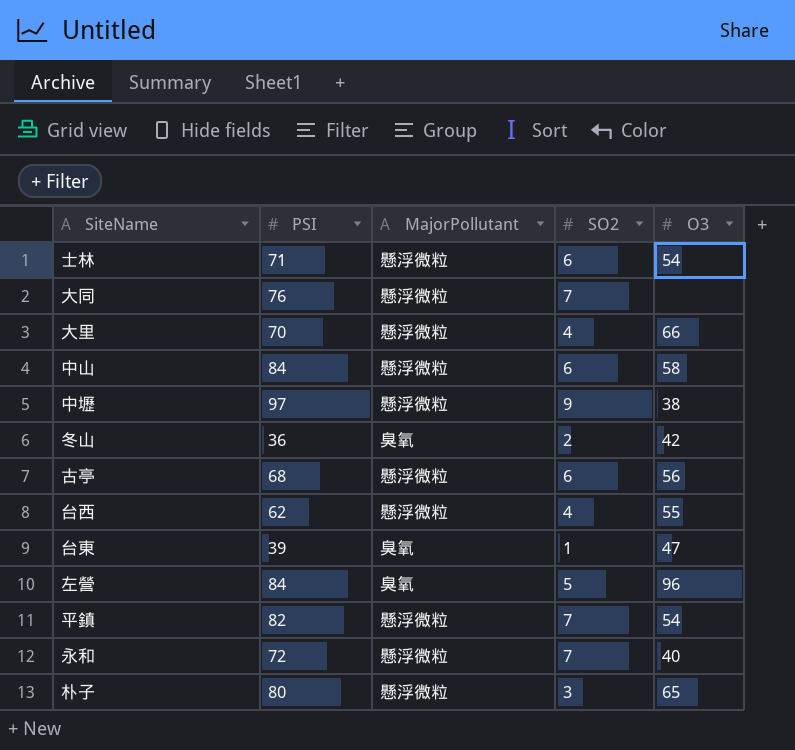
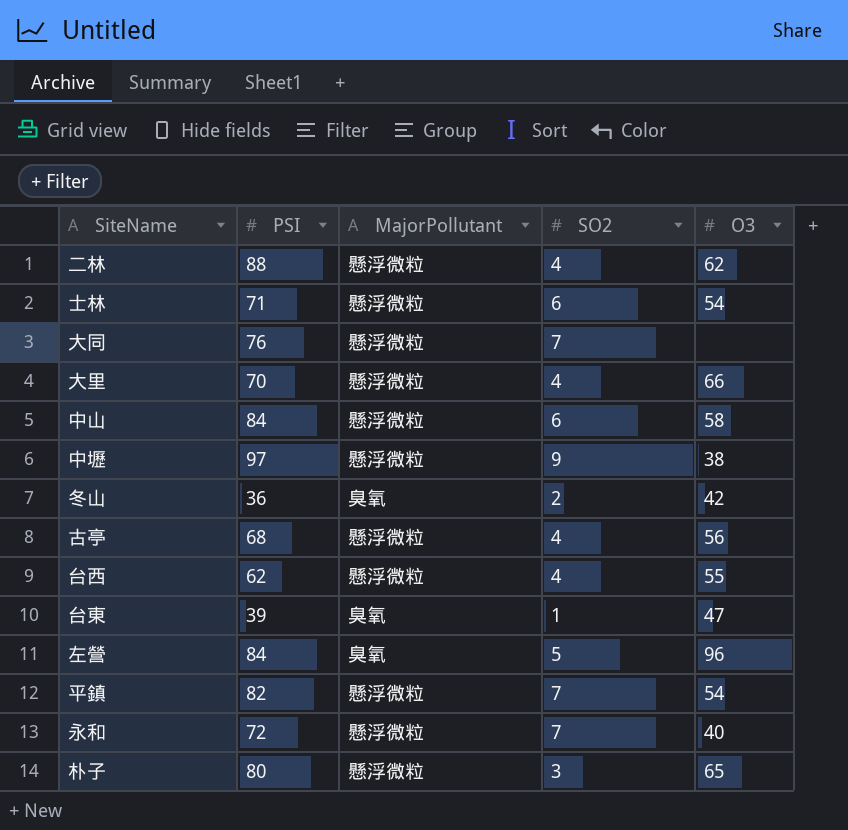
row 二林: none -> 88 | 懸浮微粒 | 4 | 62
古亭 | SO2: 6 -> 4

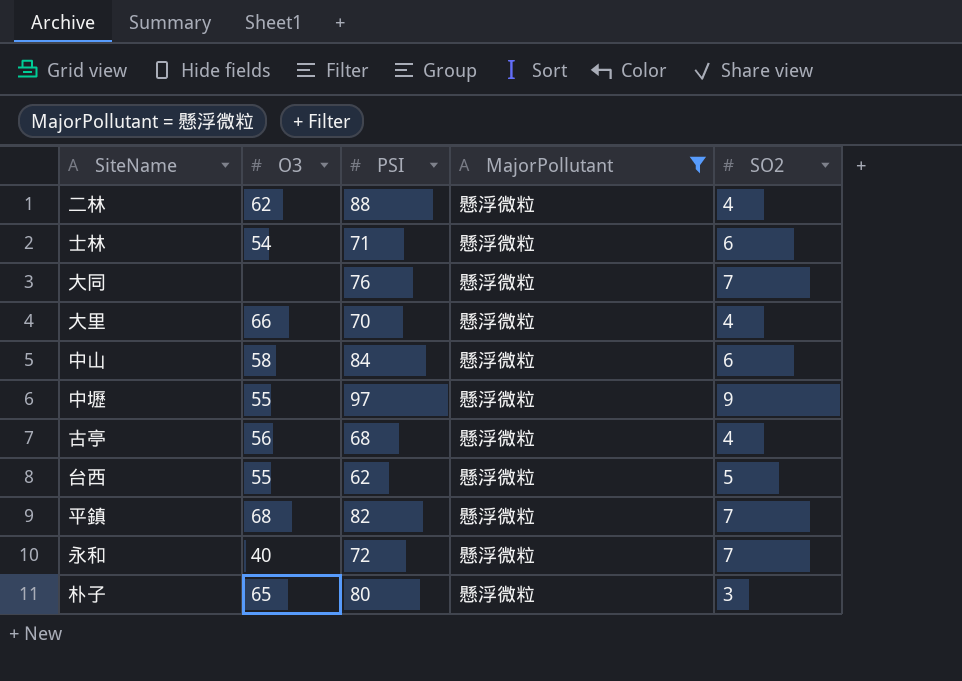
filter: none -> MajorPollutant = 懸浮微粒
column O3 | position: 5 -> 2
中壢 | O3: 38 -> 55
台西 | SO2: 4 -> 5
平鎮 | O3: 54 -> 68

